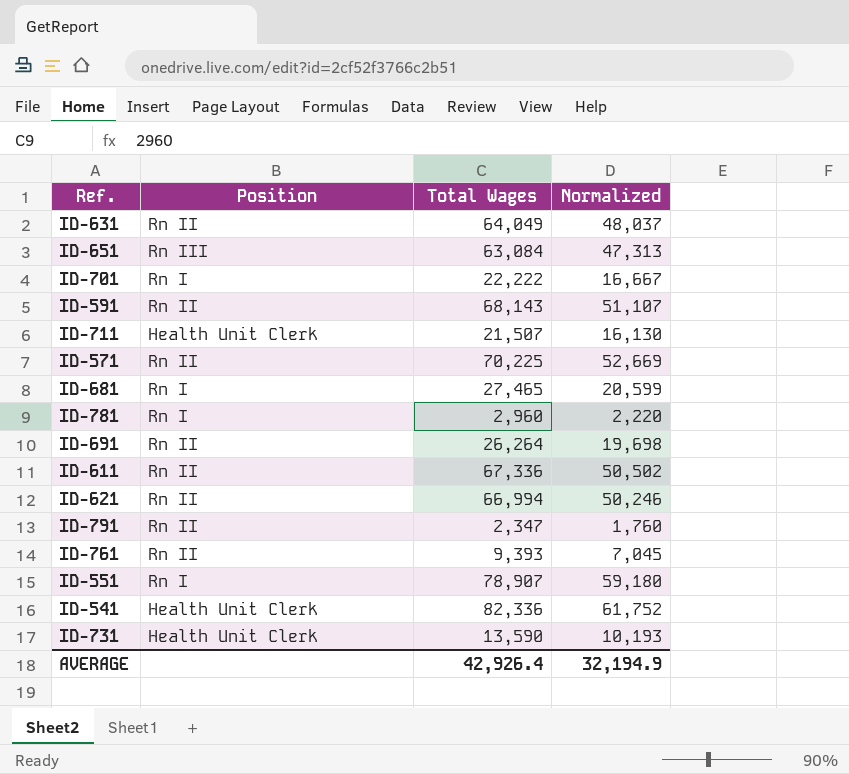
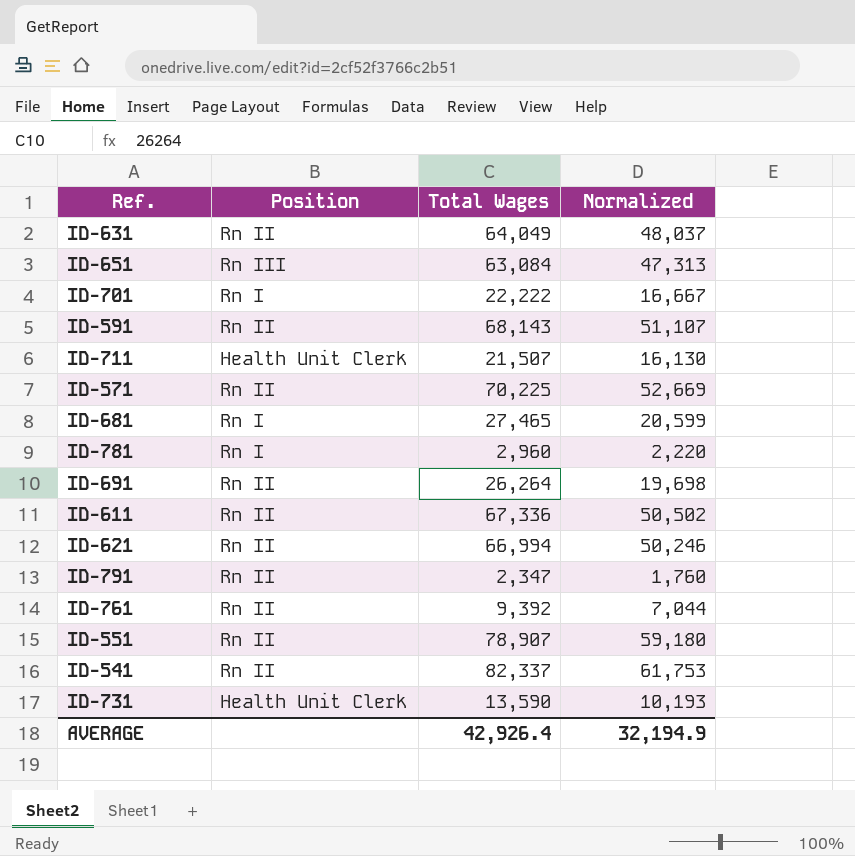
ID-761 | Total Wages: 9,393 -> 9,392
ID-761 | Normalized: 7,045 -> 7,044
ID-551 | Position: Rn I -> Rn II
ID-541 | Position: Health Unit Clerk -> Rn II
ID-541 | Total Wages: 82,336 -> 82,337
ID-541 | Normalized: 61,752 -> 61,753

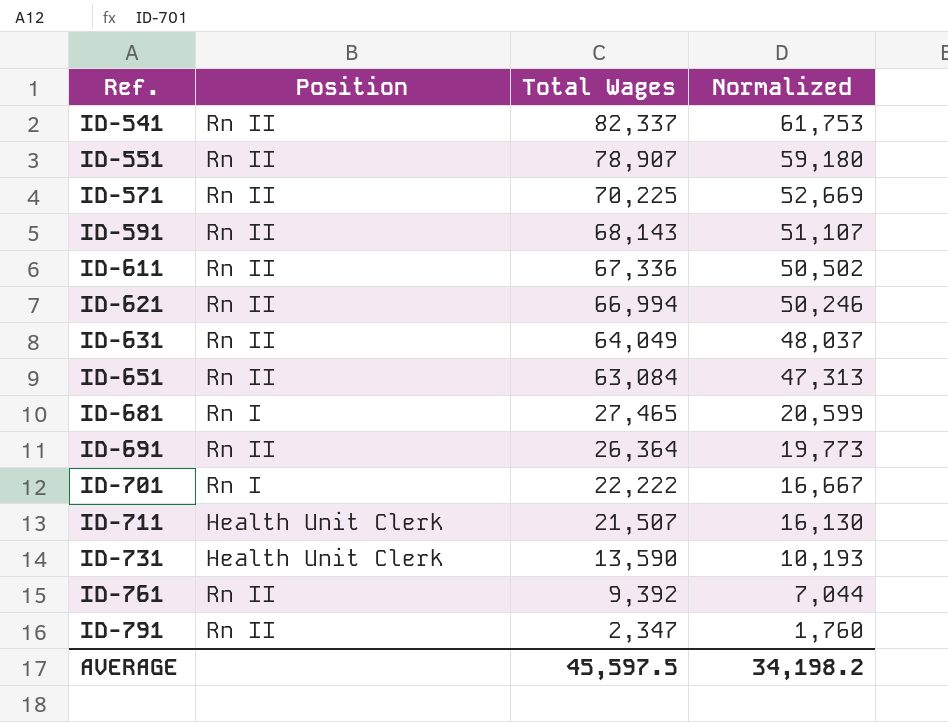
row order: none -> Ref. ascending
row ID-781: Rn I | 2,960 | 2,220 -> none
ID-651 | Position: Rn III -> Rn II
ID-691 | Total Wages: 26,264 -> 26,364
ID-691 | Normalized: 19,698 -> 19,773
AVERAGE | Total Wages: 42,926.4 -> 45,597.5
AVERAGE | Normalized: 32,194.9 -> 34,198.2

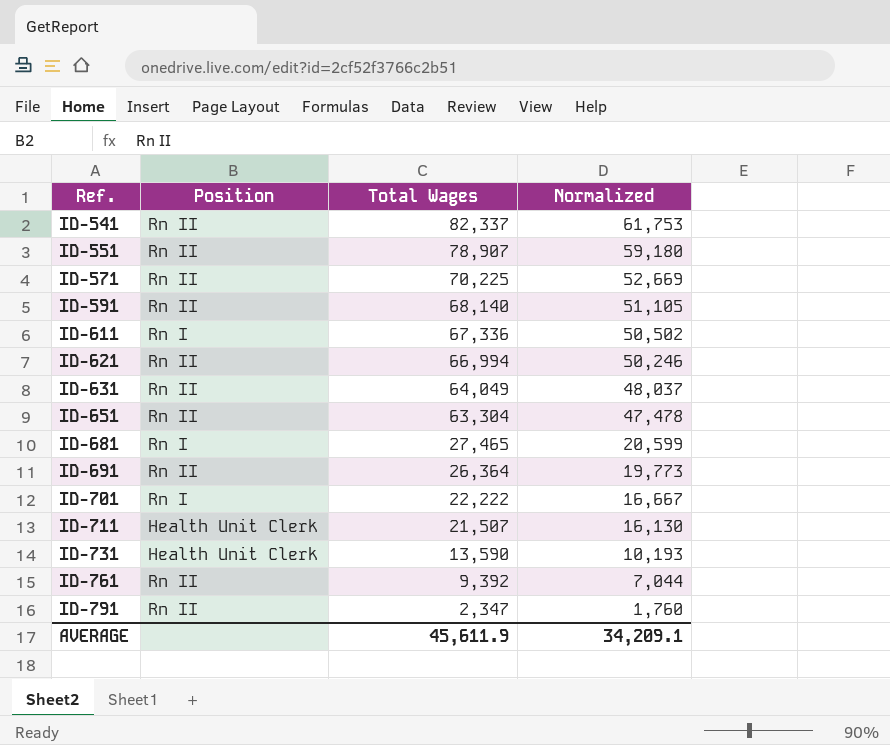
ID-591 | Total Wages: 68,143 -> 68,140
ID-591 | Normalized: 51,107 -> 51,105
ID-611 | Position: Rn II -> Rn I
ID-651 | Total Wages: 63,084 -> 63,304
ID-651 | Normalized: 47,313 -> 47,478
AVERAGE | Total Wages: 45,597.5 -> 45,611.9
AVERAGE | Normalized: 34,198.2 -> 34,209.1

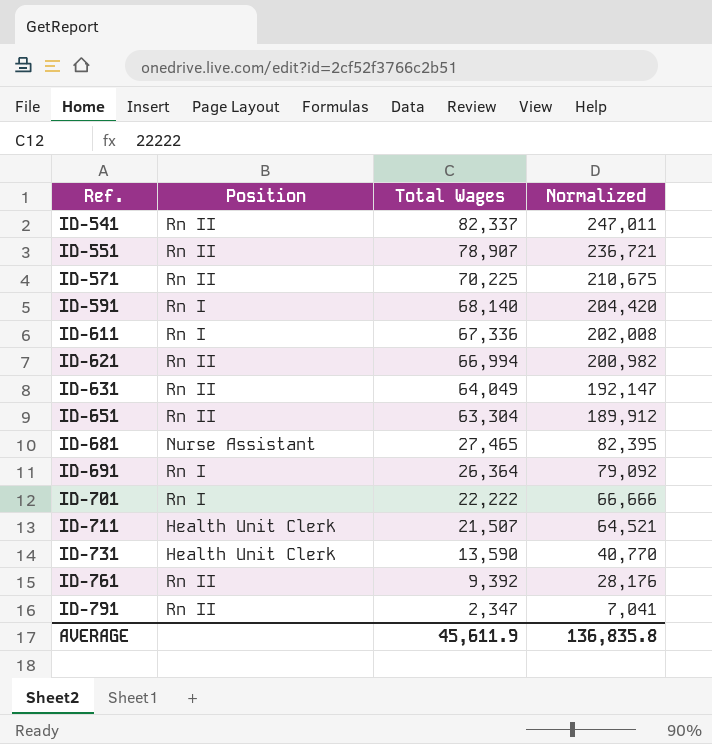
column Normalized | formula: [Total Wages] * 0.75 -> [Total Wages] * 3
ID-591 | Position: Rn II -> Rn I
ID-681 | Position: Rn I -> Nurse Assistant
ID-691 | Position: Rn II -> Rn I
AVERAGE | Normalized: 34,209.1 -> 136,835.8

